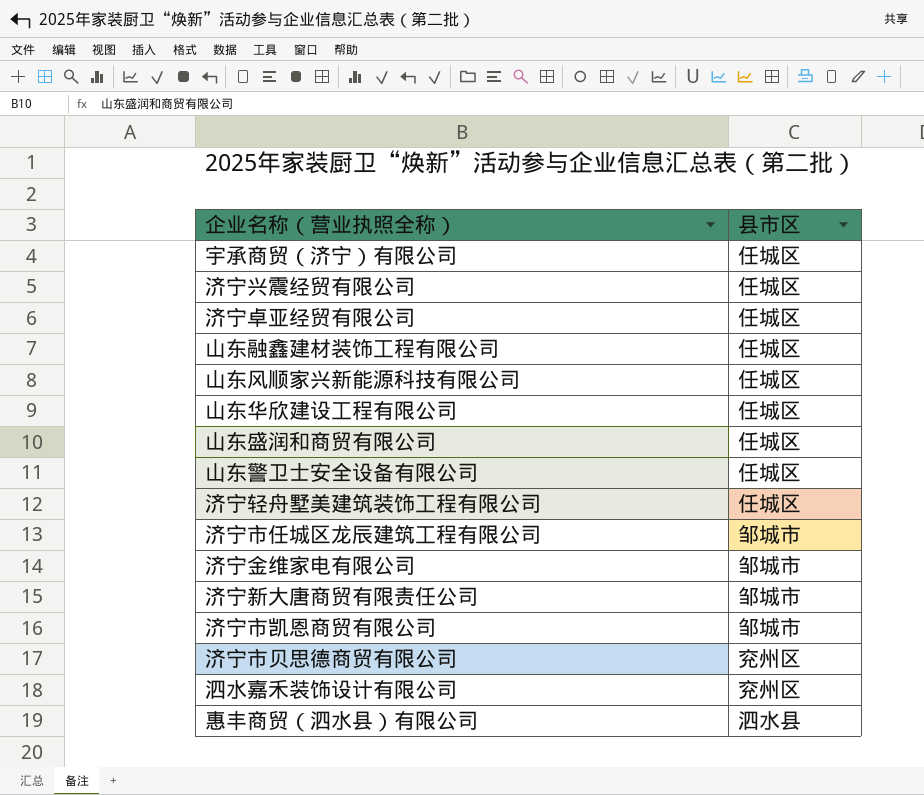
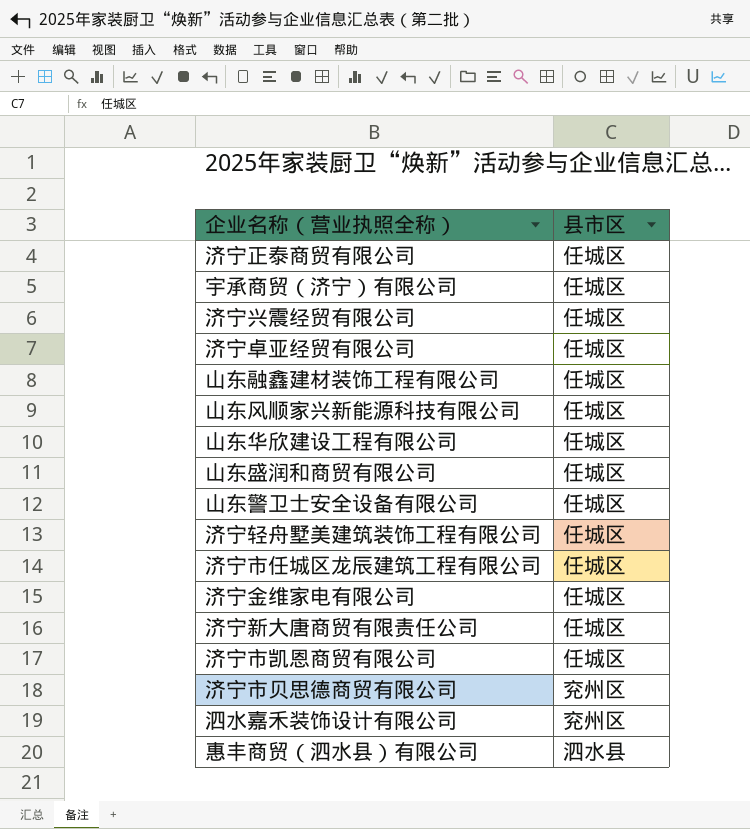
row 济宁正泰商贸有限公司: none -> 任城区
济宁市任城区龙辰建筑工程有限公司 | 县市区: 邹城市 -> 任城区
济宁金维家电有限公司 | 县市区: 邹城市 -> 任城区
济宁新大唐商贸有限责任公司 | 县市区: 邹城市 -> 任城区
济宁市凯恩商贸有限公司 | 县市区: 邹城市 -> 任城区

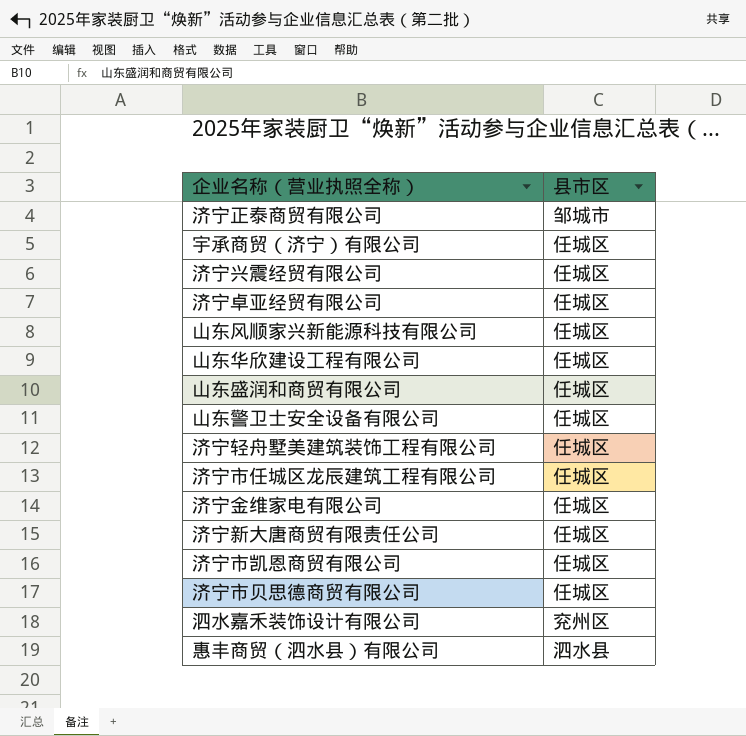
row 山东融鑫建材装饰工程有限公司: 任城区 -> none
济宁正泰商贸有限公司 | 县市区: 任城区 -> 邹城市
济宁市贝思德商贸有限公司 | 县市区: 兖州区 -> 任城区

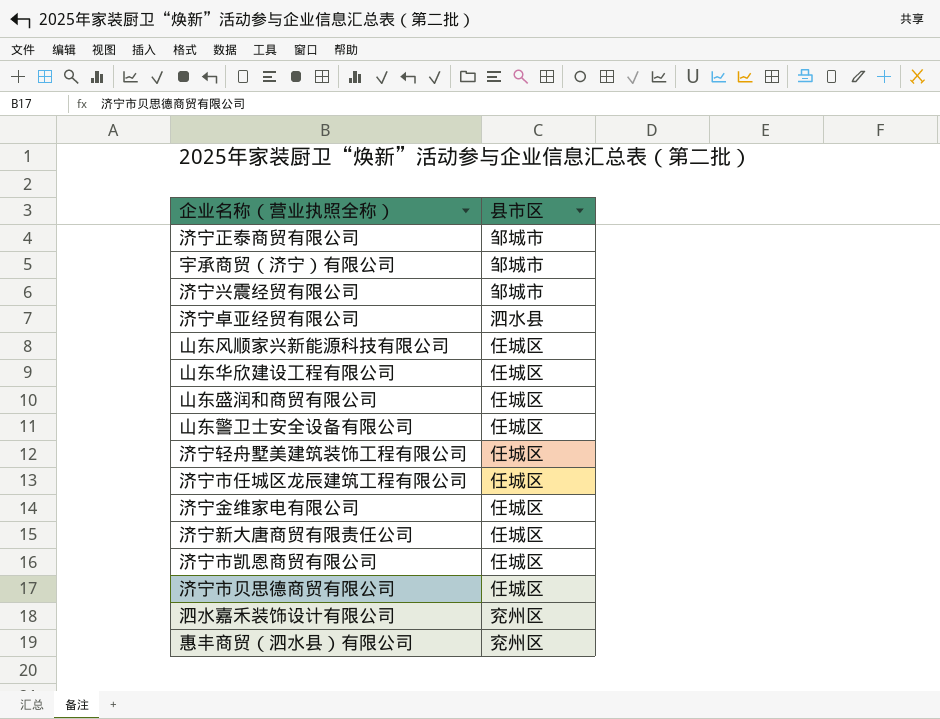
宇承商贸（济宁）有限公司 | 县市区: 任城区 -> 邹城市
济宁兴震经贸有限公司 | 县市区: 任城区 -> 邹城市
济宁卓亚经贸有限公司 | 县市区: 任城区 -> 泗水县
惠丰商贸（泗水县）有限公司 | 县市区: 泗水县 -> 兖州区

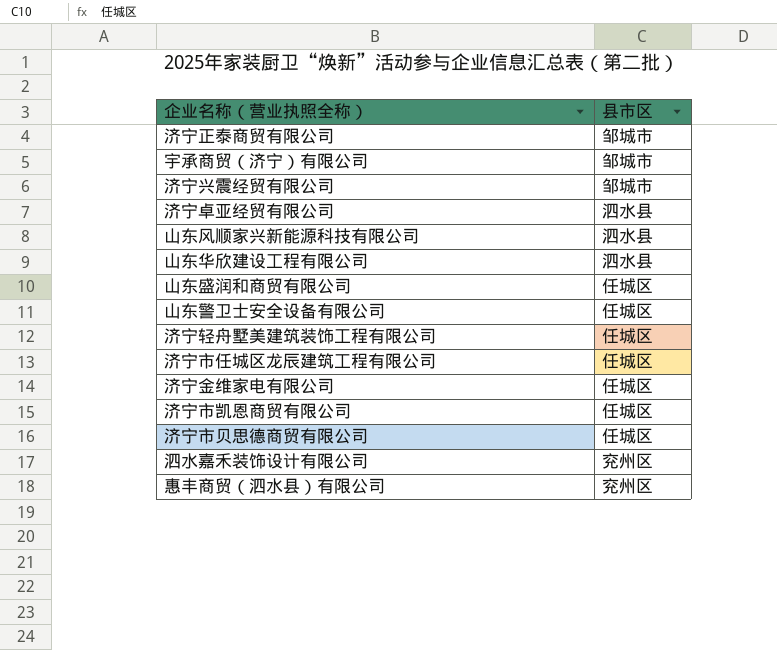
row 济宁新大唐商贸有限责任公司: 任城区 -> none
山东风顺家兴新能源科技有限公司 | 县市区: 任城区 -> 泗水县
山东华欣建设工程有限公司 | 县市区: 任城区 -> 泗水县

